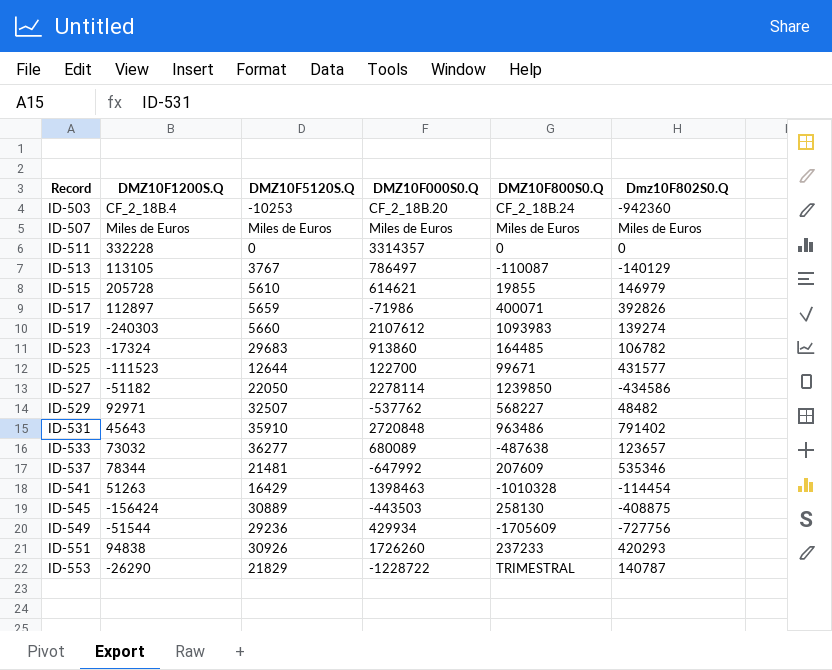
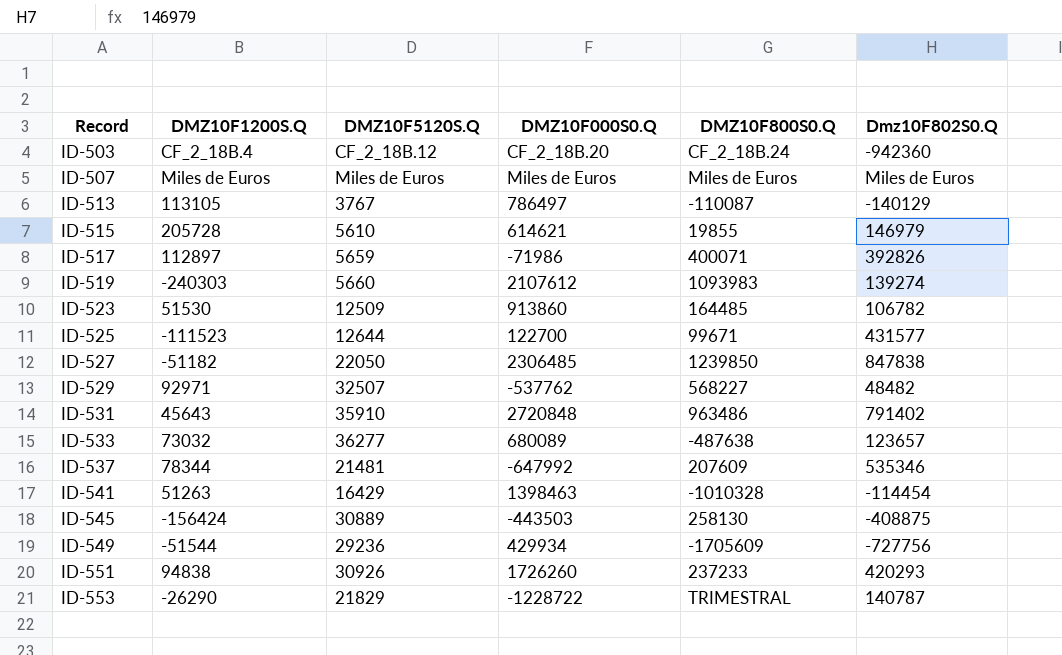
row ID-511: 332228 | 0 | 3314357 | 0 | 0 -> none
ID-503 | DMZ10F5120S.Q: -10253 -> CF_2_18B.12
ID-523 | DMZ10F1200S.Q: -17324 -> 51530
ID-523 | DMZ10F5120S.Q: 29683 -> 12509
ID-527 | DMZ10F000S0.Q: 2278114 -> 2306485
ID-527 | Dmz10F802S0.Q: -434586 -> 847838

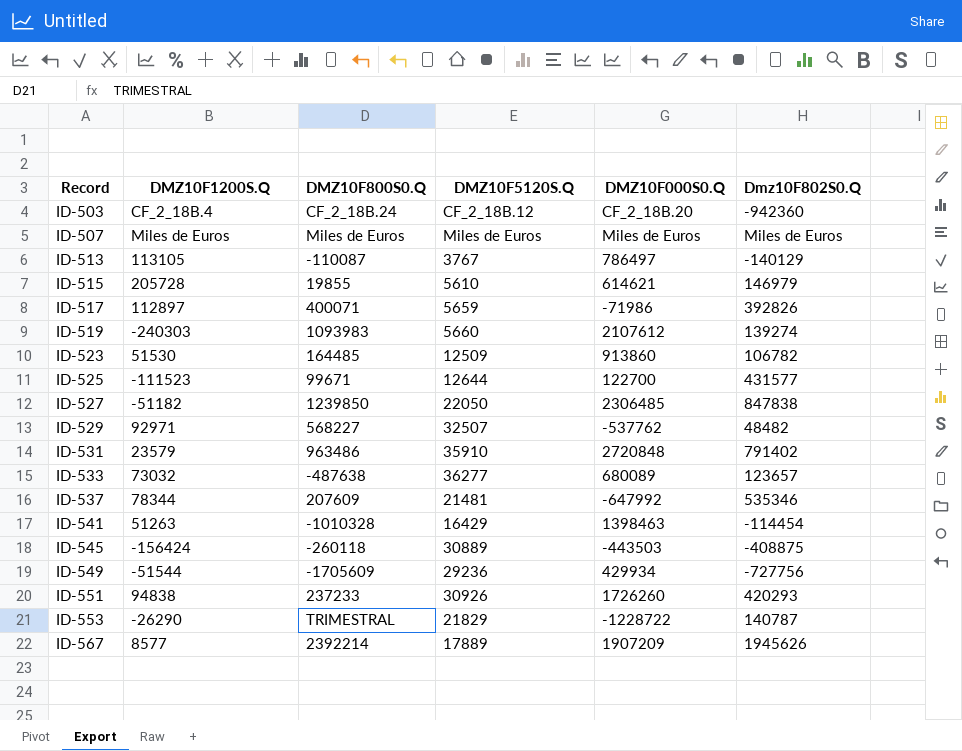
column DMZ10F800S0.Q | position: 5 -> 3
ID-531 | DMZ10F1200S.Q: 45643 -> 23579
ID-545 | DMZ10F800S0.Q: 258130 -> -260118
row ID-567: none -> 8577 | 2392214 | 17889 | 1907209 | 1945626

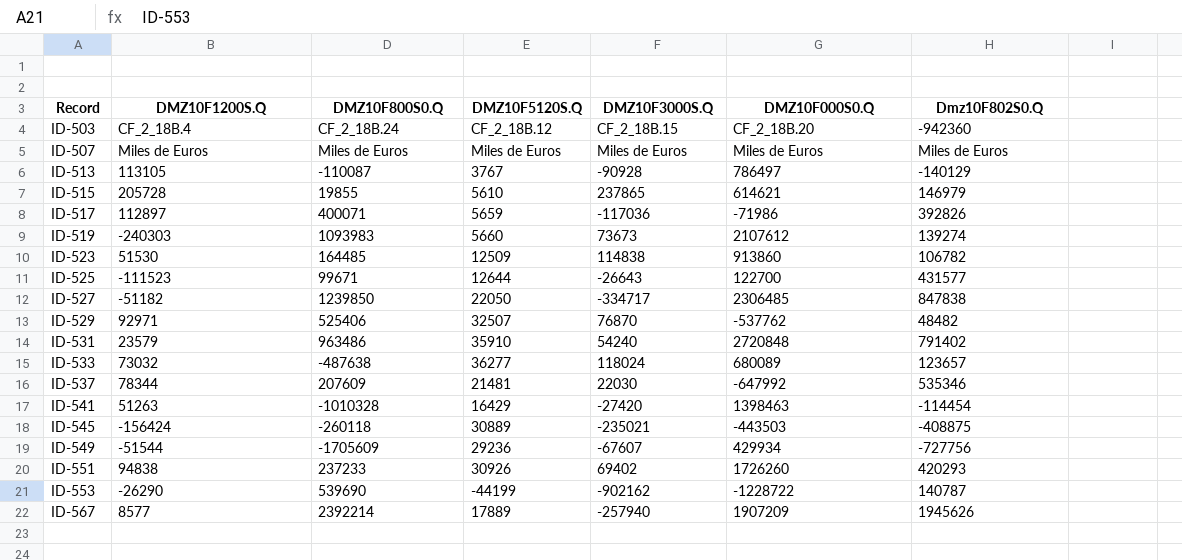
column DMZ10F3000S.Q | position: none -> 5
ID-529 | DMZ10F800S0.Q: 568227 -> 525406
ID-553 | DMZ10F800S0.Q: TRIMESTRAL -> 539690
ID-553 | DMZ10F5120S.Q: 21829 -> -44199

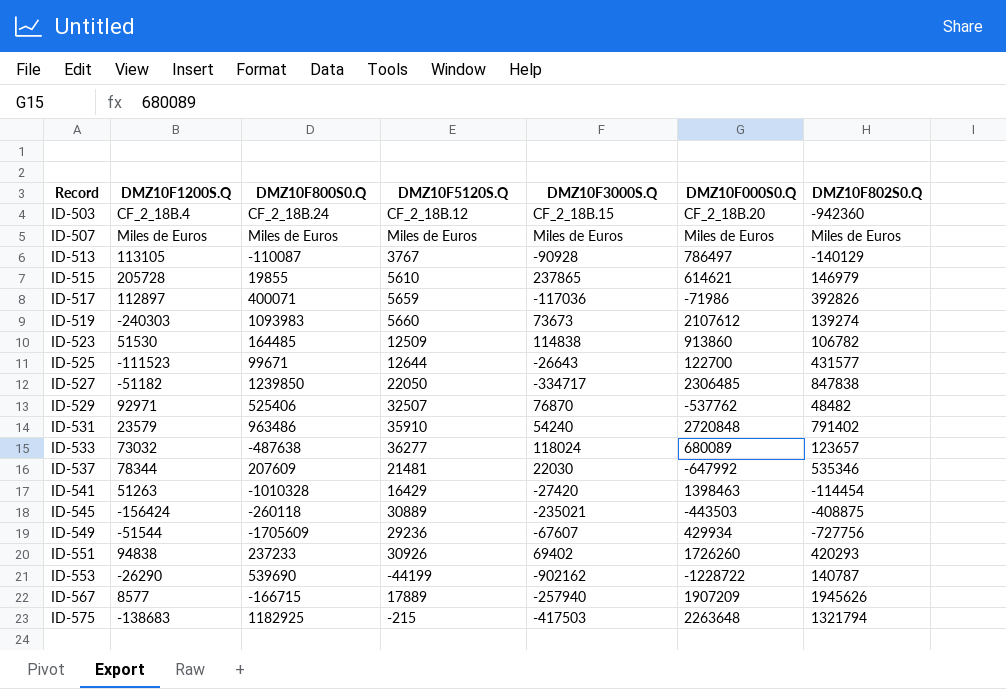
column name: Dmz10F802S0.Q -> DMZ10F802S0.Q
ID-567 | DMZ10F800S0.Q: 2392214 -> -166715
row ID-575: none -> -138683 | 1182925 | -215 | -417503 | 2263648 | 1321794

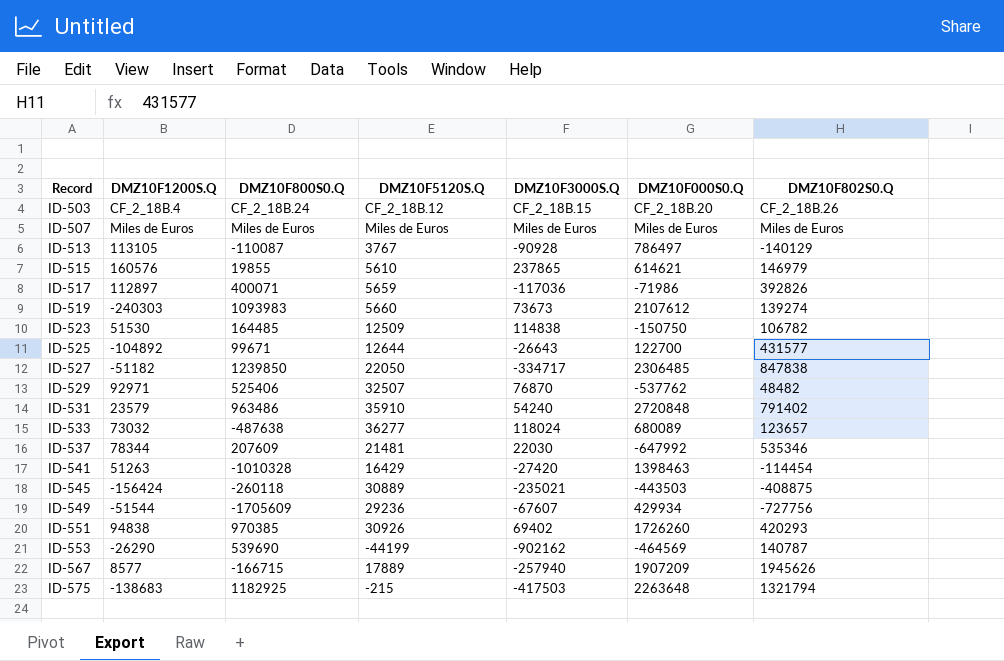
ID-503 | DMZ10F802S0.Q: -942360 -> CF_2_18B.26
ID-515 | DMZ10F1200S.Q: 205728 -> 160576
ID-523 | DMZ10F000S0.Q: 913860 -> -150750
ID-525 | DMZ10F1200S.Q: -111523 -> -104892
ID-551 | DMZ10F800S0.Q: 237233 -> 970385
ID-553 | DMZ10F000S0.Q: -1228722 -> -464569

